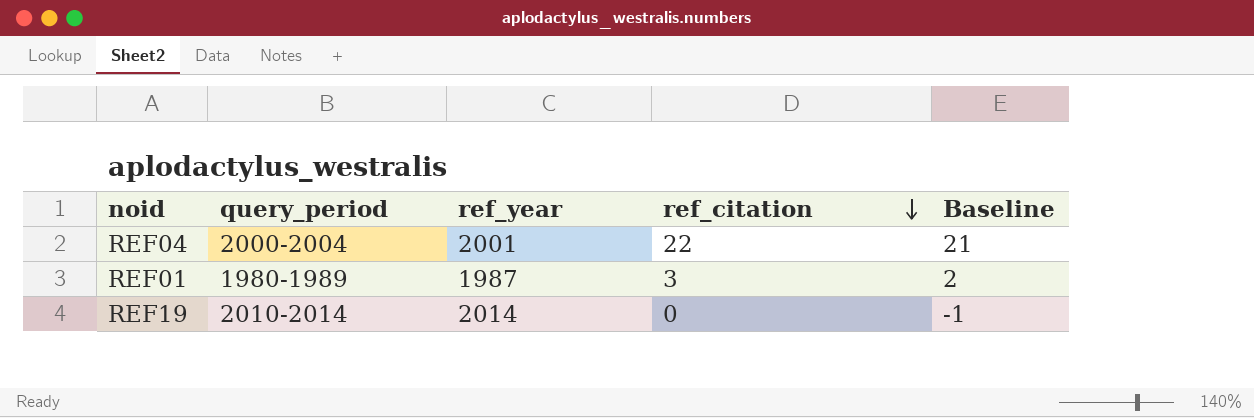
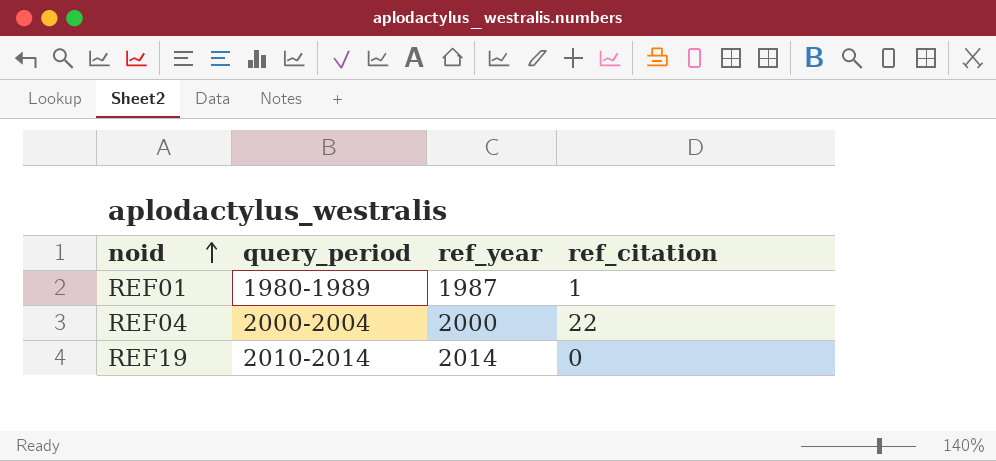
row order: ref_citation descending -> noid ascending
column Baseline | formula: [ref_citation] - 1 -> none
REF01 | ref_citation: 3 -> 1
REF04 | ref_year: 2001 -> 2000

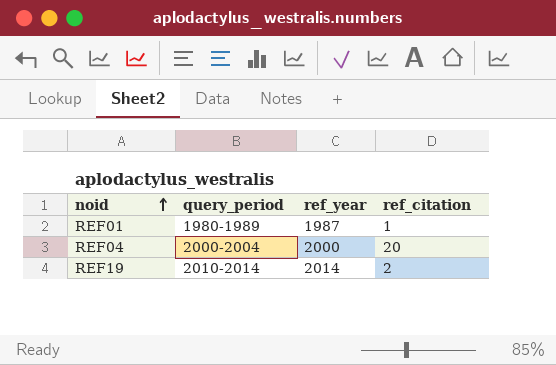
REF04 | ref_citation: 22 -> 20
REF19 | ref_citation: 0 -> 2

